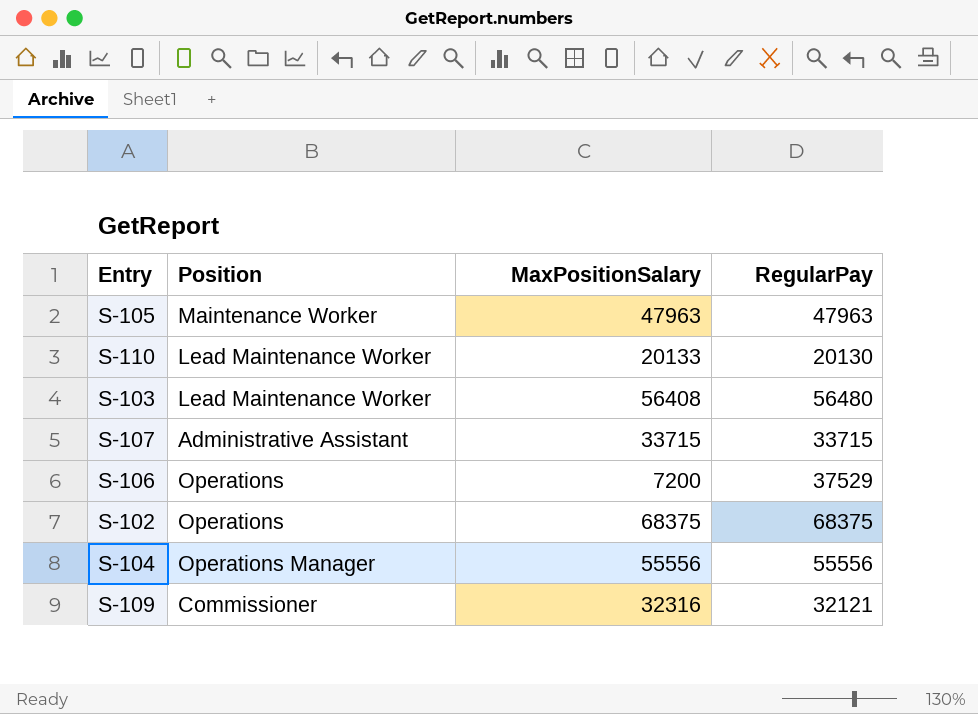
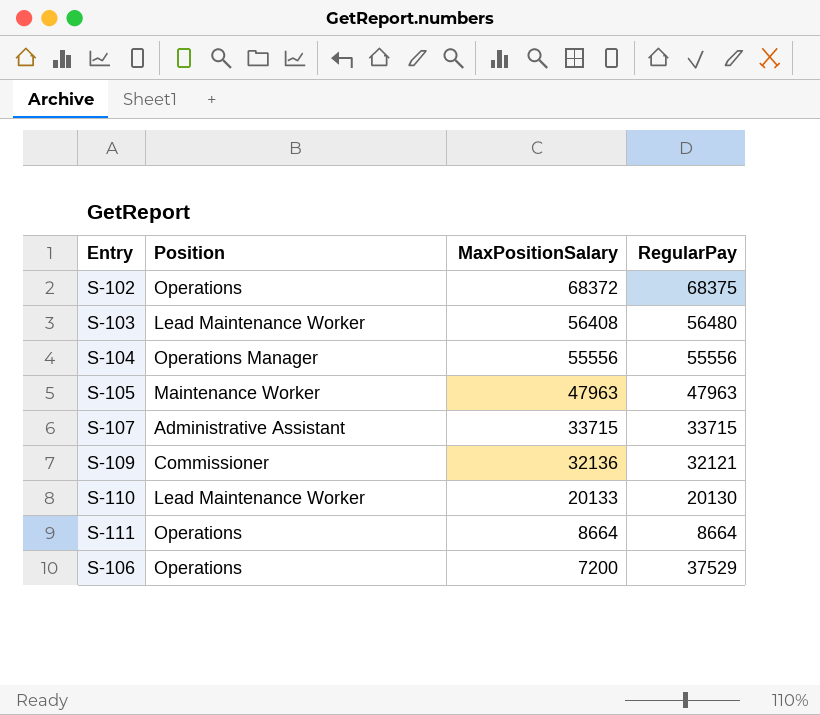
row order: none -> MaxPositionSalary descending
S-102 | MaxPositionSalary: 68375 -> 68372
S-109 | MaxPositionSalary: 32316 -> 32136
row S-111: none -> Operations | 8664 | 8664

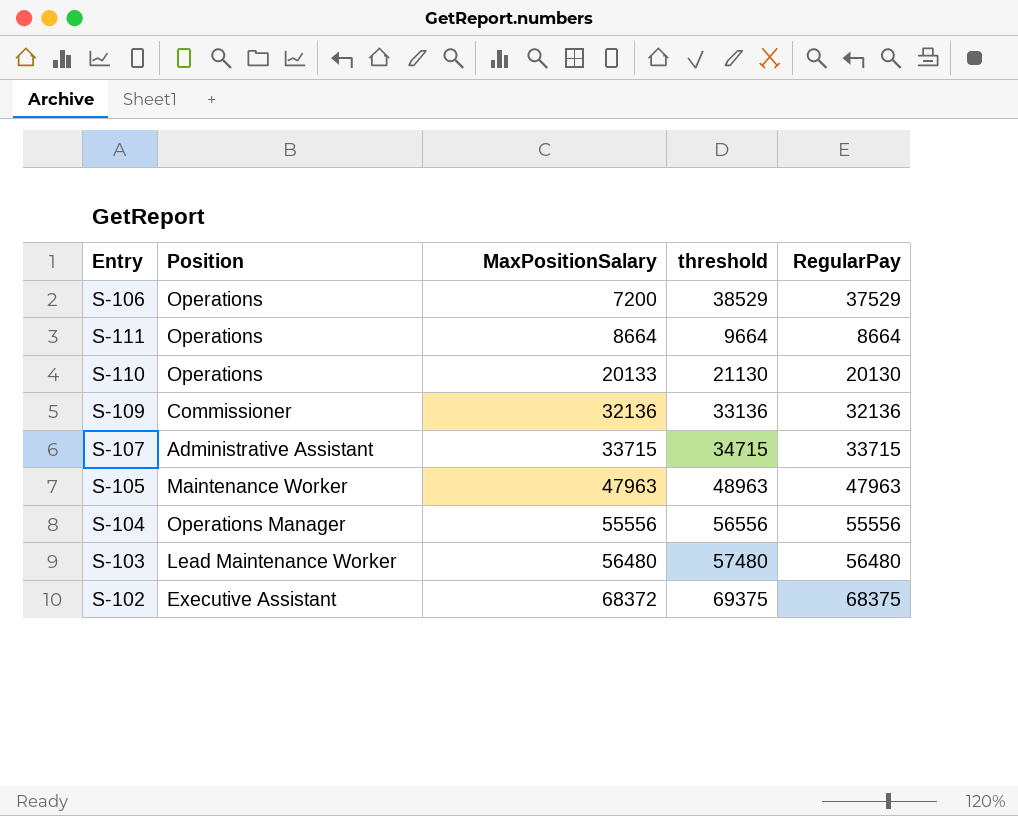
row order: MaxPositionSalary descending -> MaxPositionSalary ascending
column threshold | formula: none -> [RegularPay] + 1000
S-110 | Position: Lead Maintenance Worker -> Operations
S-109 | RegularPay: 32121 -> 32136
S-103 | MaxPositionSalary: 56408 -> 56480
S-102 | Position: Operations -> Executive Assistant

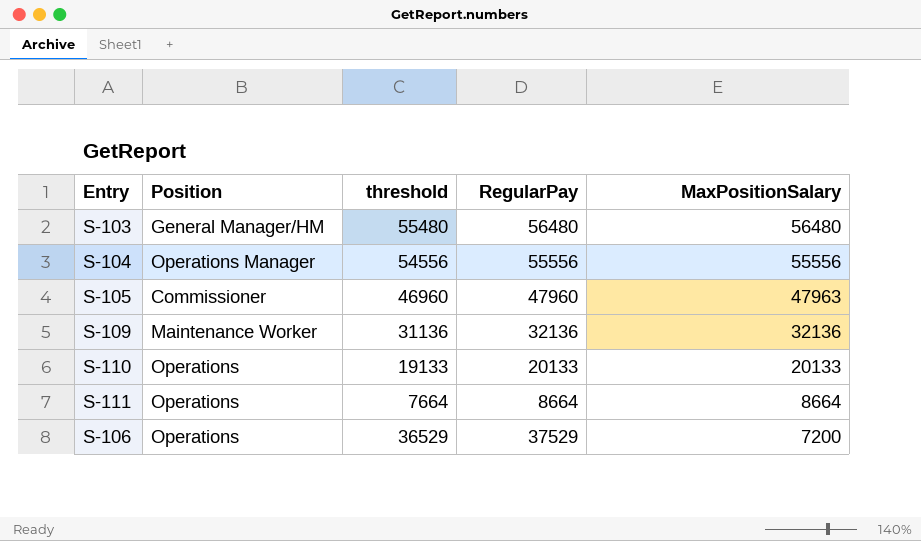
row order: MaxPositionSalary ascending -> MaxPositionSalary descending
column threshold | formula: [RegularPay] + 1000 -> [RegularPay] - 1000
column MaxPositionSalary | position: 3 -> 5
row S-107: Administrative Assistant | 33715 | 34715 | 33715 -> none
row S-102: Executive Assistant | 68372 | 69375 | 68375 -> none
S-103 | Position: Lead Maintenance Worker -> General Manager/HM
S-105 | Position: Maintenance Worker -> Commissioner
S-105 | RegularPay: 47963 -> 47960
S-109 | Position: Commissioner -> Maintenance Worker
S-110 | RegularPay: 20130 -> 20133

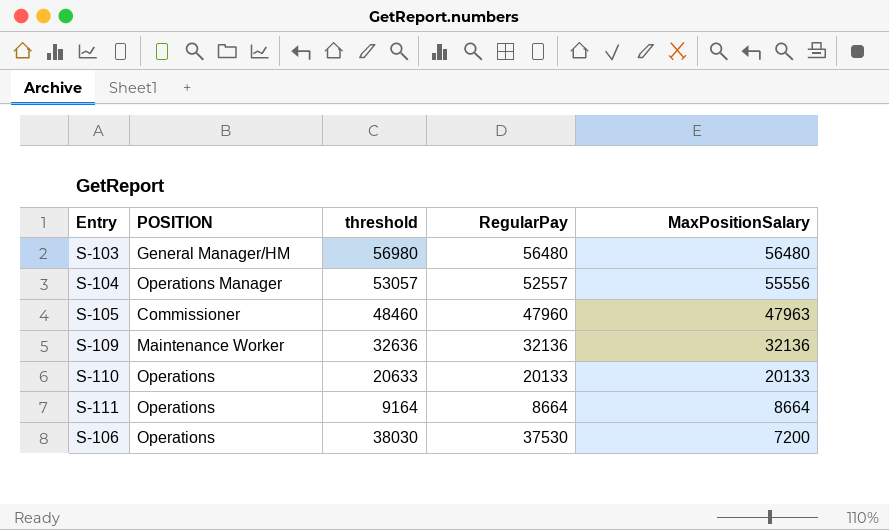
column name: Position -> POSITION
column threshold | formula: [RegularPay] - 1000 -> [RegularPay] + 500
S-104 | RegularPay: 55556 -> 52557
S-106 | RegularPay: 37529 -> 37530

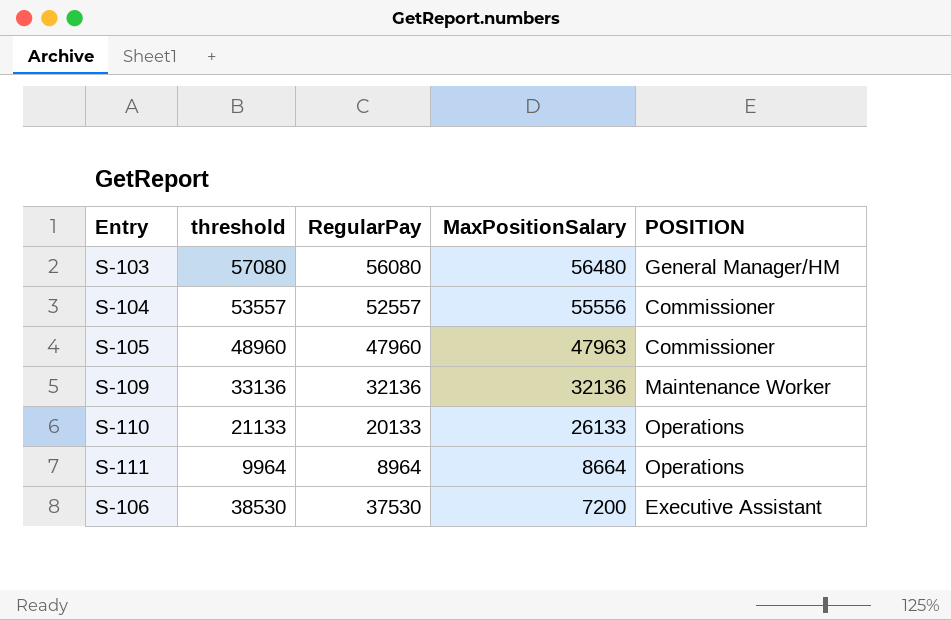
column threshold | formula: [RegularPay] + 500 -> [RegularPay] + 1000
column POSITION | position: 2 -> 5
S-103 | RegularPay: 56480 -> 56080
S-104 | POSITION: Operations Manager -> Commissioner
S-110 | MaxPositionSalary: 20133 -> 26133
S-111 | RegularPay: 8664 -> 8964
S-106 | POSITION: Operations -> Executive Assistant

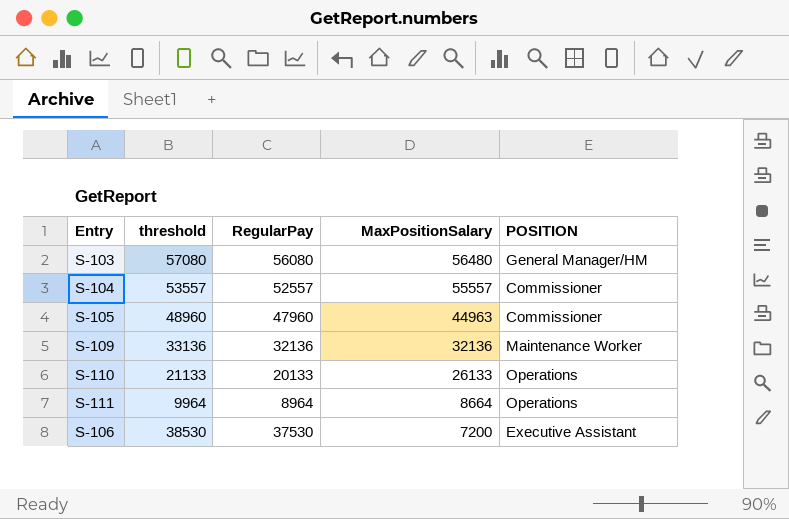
S-104 | MaxPositionSalary: 55556 -> 55557
S-105 | MaxPositionSalary: 47963 -> 44963

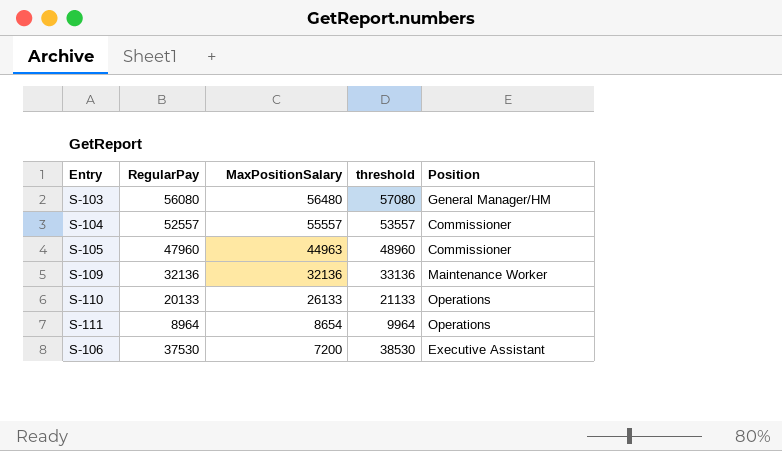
column threshold | position: 2 -> 4
column name: POSITION -> Position
S-111 | MaxPositionSalary: 8664 -> 8654

